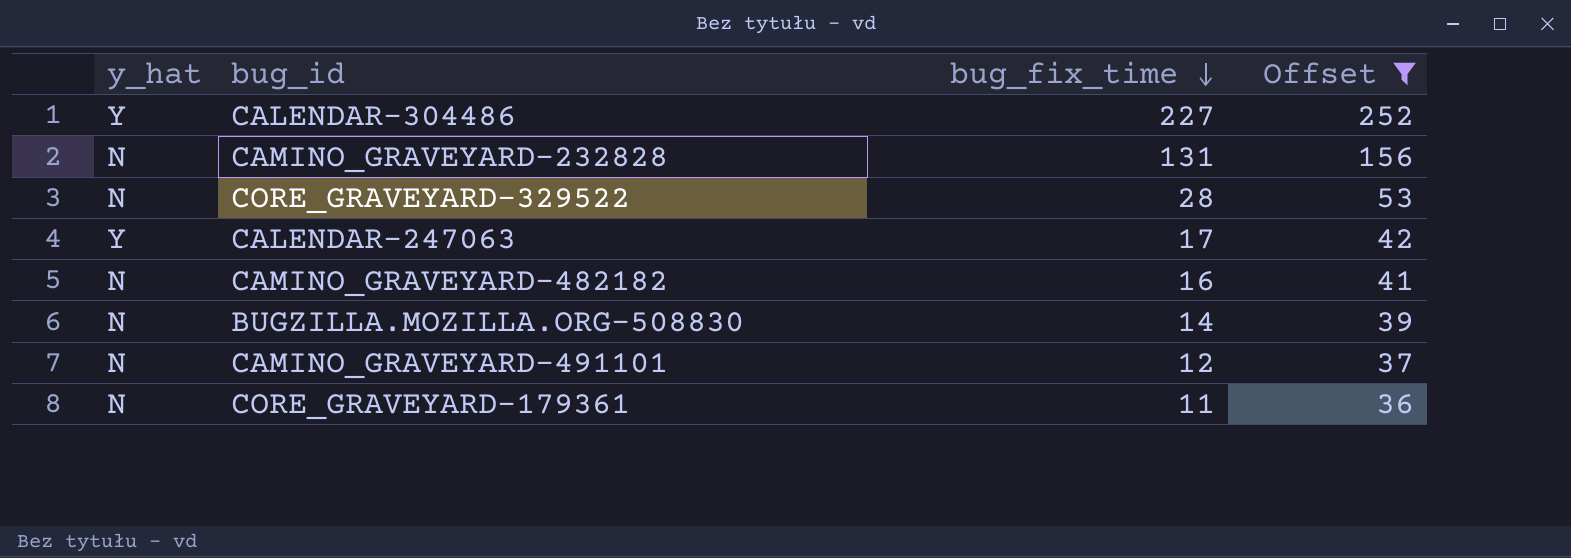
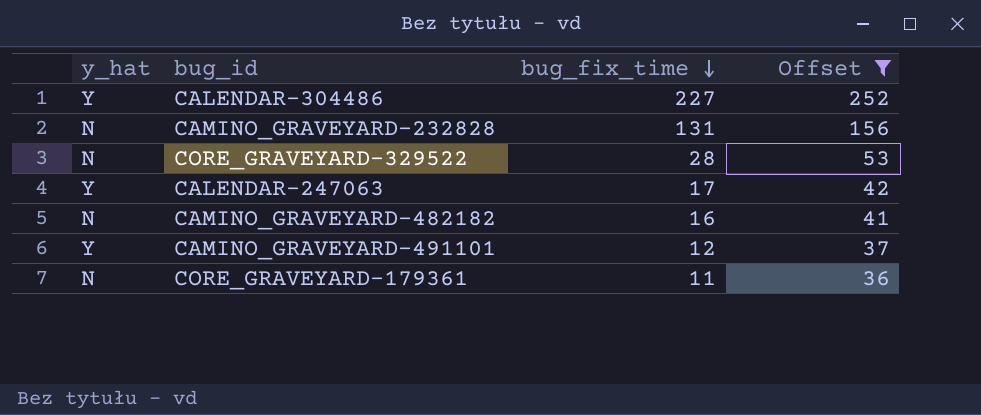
row BUGZILLA.MOZILLA.ORG-508830: N | 14 | 39 -> none
CAMINO_GRAVEYARD-491101 | y_hat: N -> Y

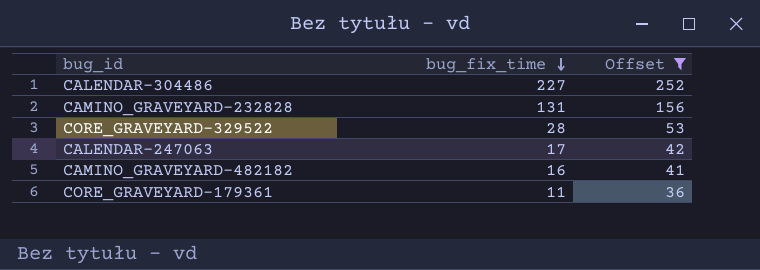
column y_hat | position: 1 -> none
row CAMINO_GRAVEYARD-491101: Y | 12 | 37 -> none

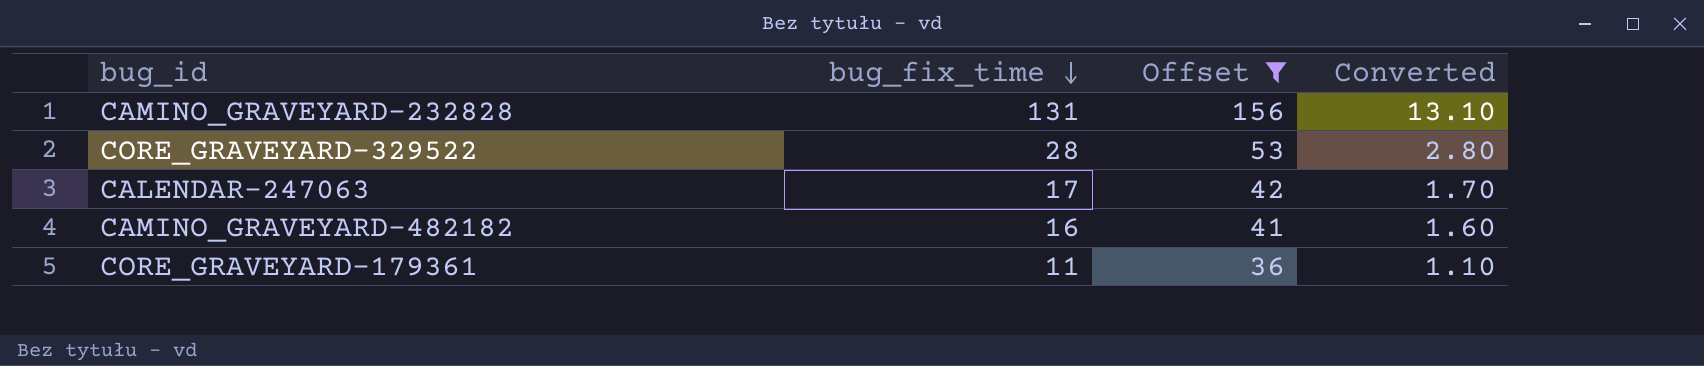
column Converted | formula: none -> [bug_fix_time] * 0.1
row CALENDAR-304486: 227 | 252 -> none

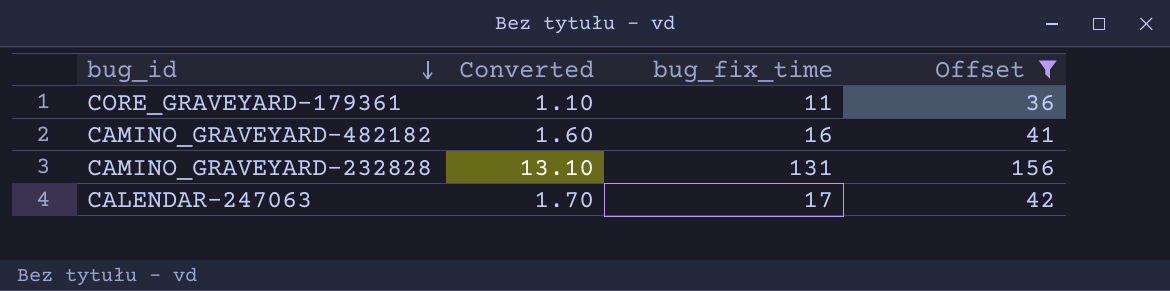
row order: bug_fix_time descending -> bug_id descending
column Converted | position: 4 -> 2
row CORE_GRAVEYARD-329522: 28 | 53 | 2.80 -> none

